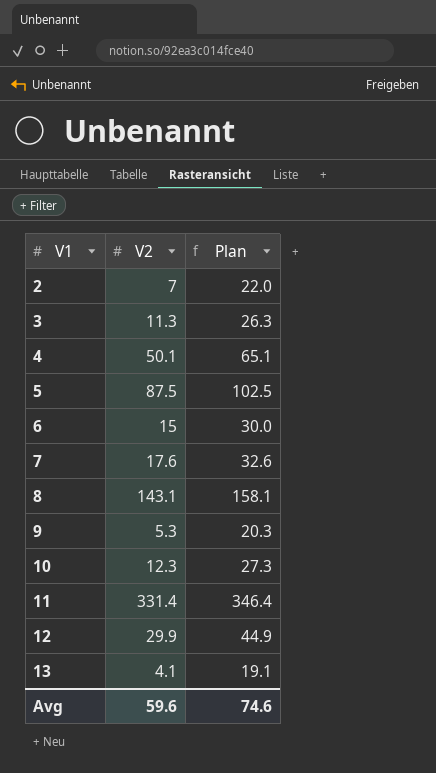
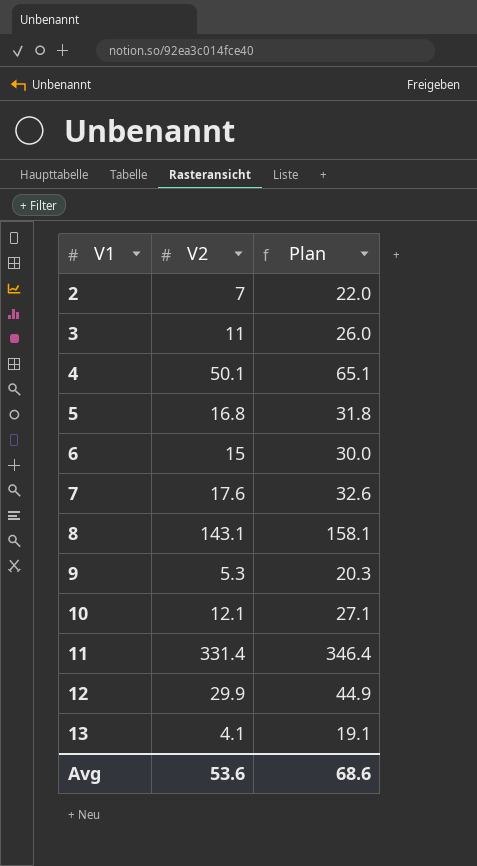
3 | V2: 11.3 -> 11
3 | Plan: 26.3 -> 26.0
5 | V2: 87.5 -> 16.8
5 | Plan: 102.5 -> 31.8
10 | V2: 12.3 -> 12.1
10 | Plan: 27.3 -> 27.1
Avg | V2: 59.6 -> 53.6
Avg | Plan: 74.6 -> 68.6

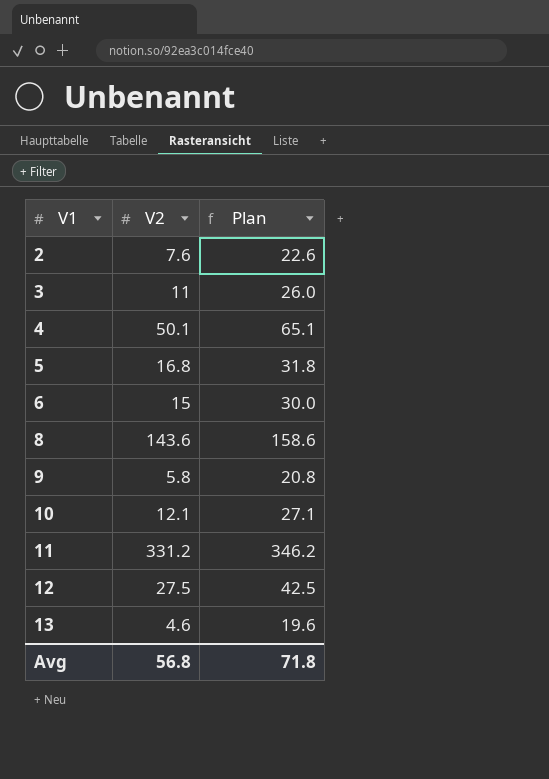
row 7: 17.6 | 32.6 -> none
2 | V2: 7 -> 7.6
2 | Plan: 22.0 -> 22.6
8 | V2: 143.1 -> 143.6
8 | Plan: 158.1 -> 158.6
9 | V2: 5.3 -> 5.8
9 | Plan: 20.3 -> 20.8
11 | V2: 331.4 -> 331.2
11 | Plan: 346.4 -> 346.2
12 | V2: 29.9 -> 27.5
12 | Plan: 44.9 -> 42.5
13 | V2: 4.1 -> 4.6
13 | Plan: 19.1 -> 19.6
Avg | V2: 53.6 -> 56.8
Avg | Plan: 68.6 -> 71.8

